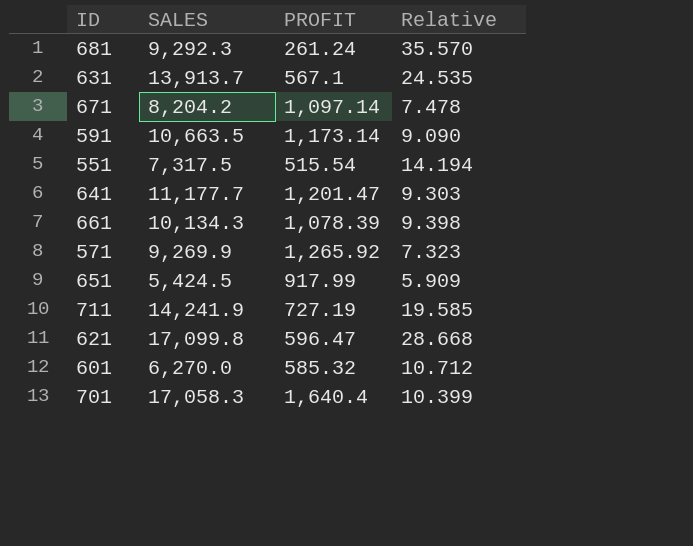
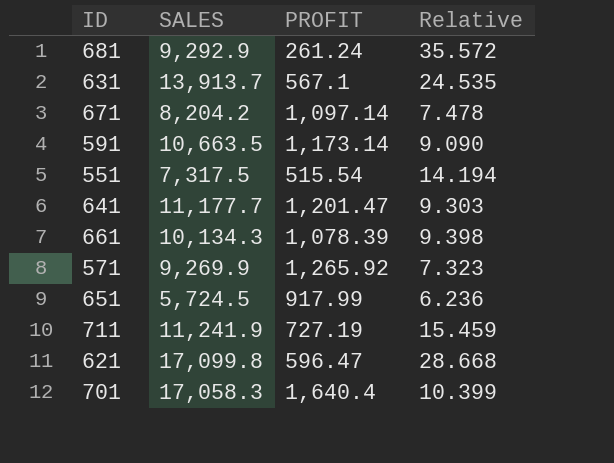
row 601: 6,270.0 | 585.32 | 10.712 -> none
681 | SALES: 9,292.3 -> 9,292.9
681 | Relative: 35.570 -> 35.572
651 | SALES: 5,424.5 -> 5,724.5
651 | Relative: 5.909 -> 6.236
711 | SALES: 14,241.9 -> 11,241.9
711 | Relative: 19.585 -> 15.459

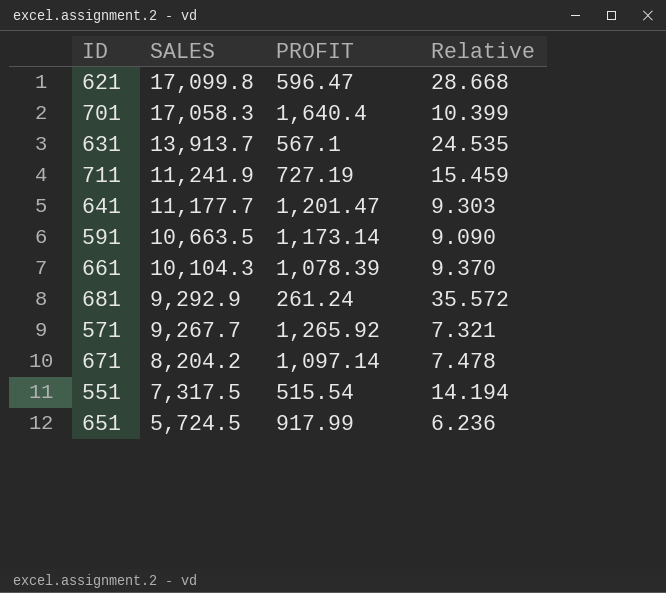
row order: none -> SALES descending
661 | SALES: 10,134.3 -> 10,104.3
661 | Relative: 9.398 -> 9.370
571 | SALES: 9,269.9 -> 9,267.7
571 | Relative: 7.323 -> 7.321

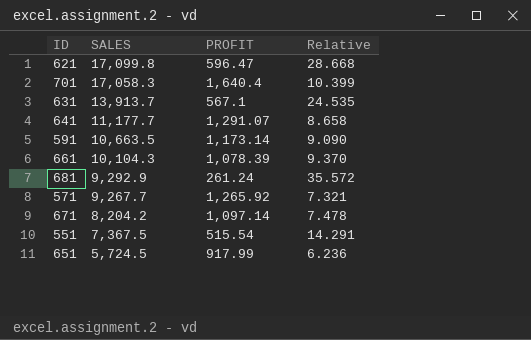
row 711: 11,241.9 | 727.19 | 15.459 -> none
641 | PROFIT: 1,201.47 -> 1,291.07
641 | Relative: 9.303 -> 8.658
551 | SALES: 7,317.5 -> 7,367.5
551 | Relative: 14.194 -> 14.291

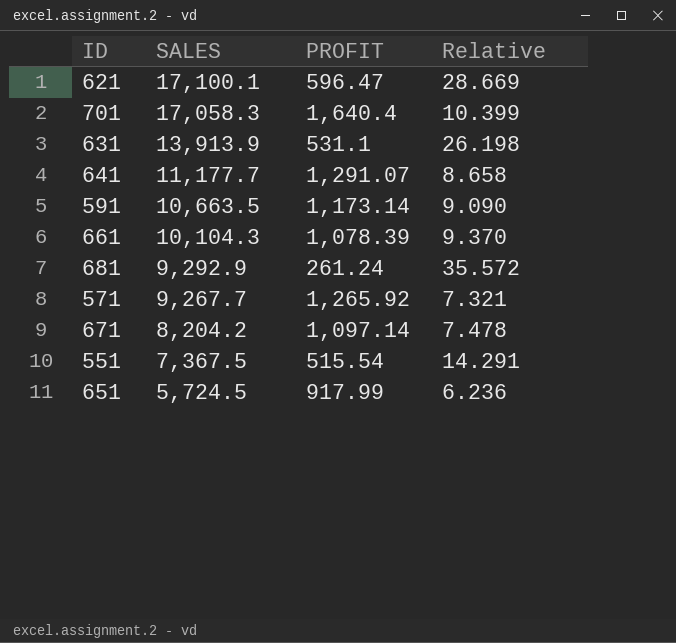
621 | SALES: 17,099.8 -> 17,100.1
621 | Relative: 28.668 -> 28.669
631 | SALES: 13,913.7 -> 13,913.9
631 | PROFIT: 567.1 -> 531.1
631 | Relative: 24.535 -> 26.198

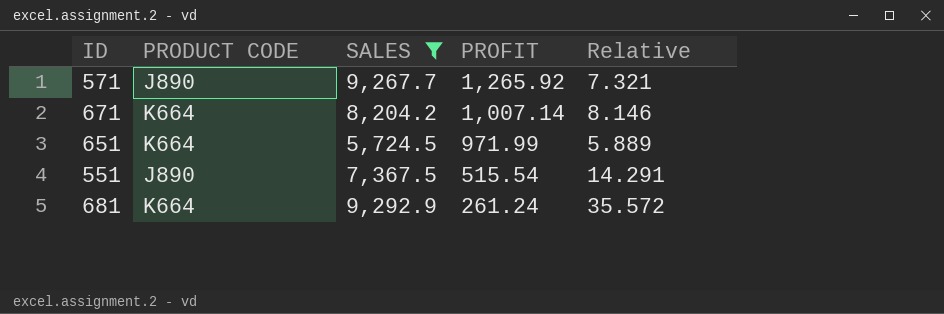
filter: none -> SALES <= 9,292.9
row order: SALES descending -> PROFIT descending
column PRODUCT CODE | position: none -> 2
671 | PROFIT: 1,097.14 -> 1,007.14
671 | Relative: 7.478 -> 8.146
651 | PROFIT: 917.99 -> 971.99
651 | Relative: 6.236 -> 5.889

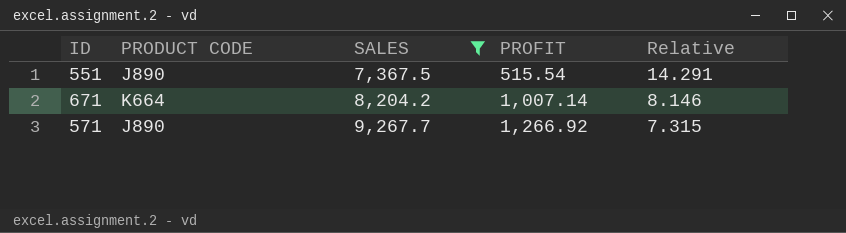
row order: PROFIT descending -> SALES ascending
row 651: K664 | 5,724.5 | 971.99 | 5.889 -> none
row 681: K664 | 9,292.9 | 261.24 | 35.572 -> none
571 | PROFIT: 1,265.92 -> 1,266.92
571 | Relative: 7.321 -> 7.315

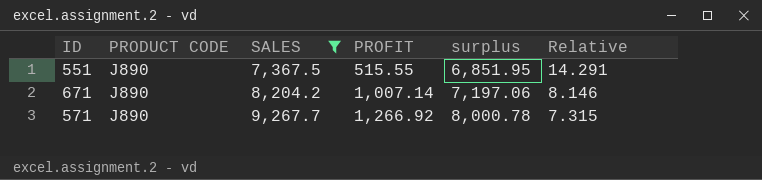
column surplus | formula: none -> [SALES] - [PROFIT]
551 | PROFIT: 515.54 -> 515.55
671 | PRODUCT CODE: K664 -> J890

